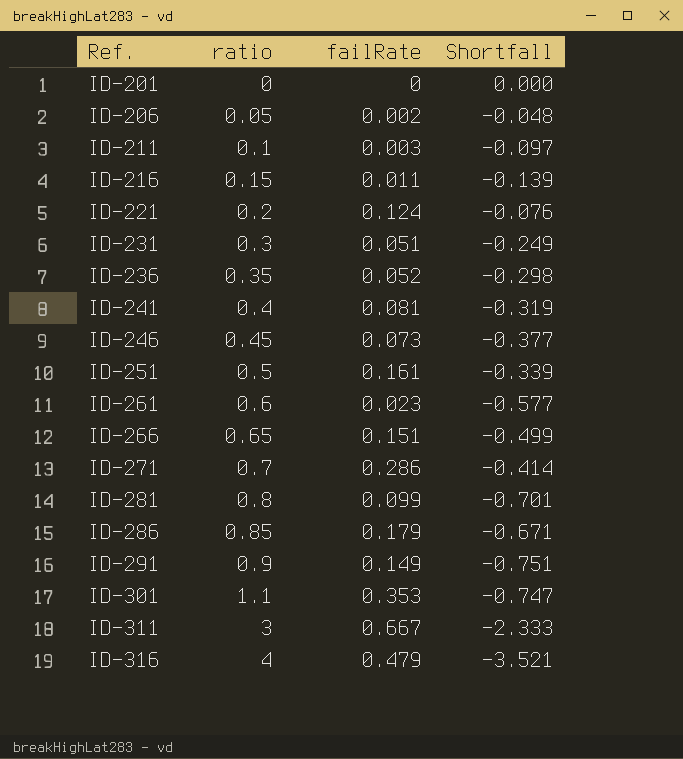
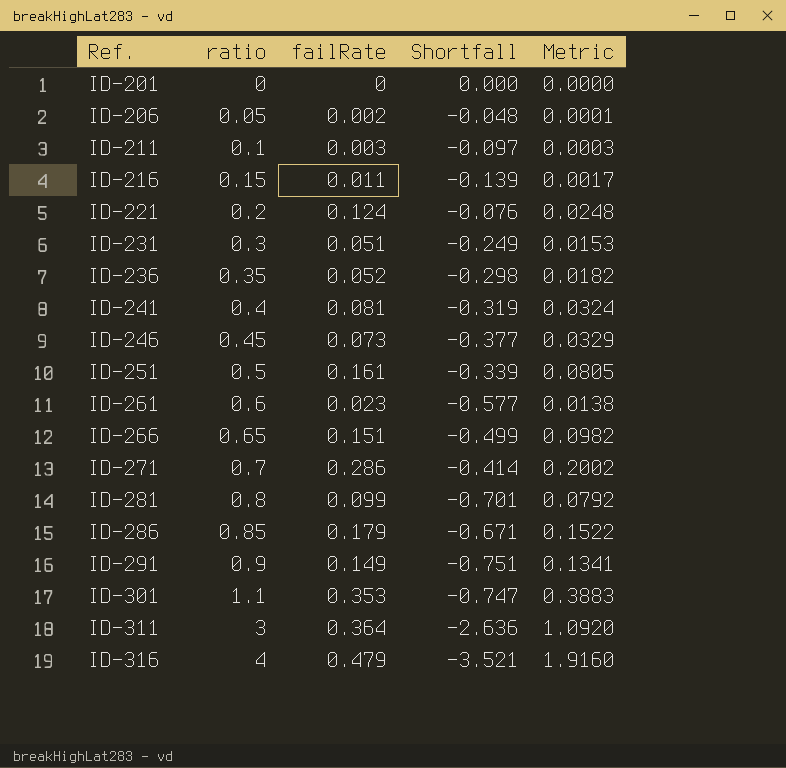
column Metric | formula: none -> [ratio] * [failRate]
ID-311 | failRate: 0.667 -> 0.364
ID-311 | Shortfall: -2.333 -> -2.636

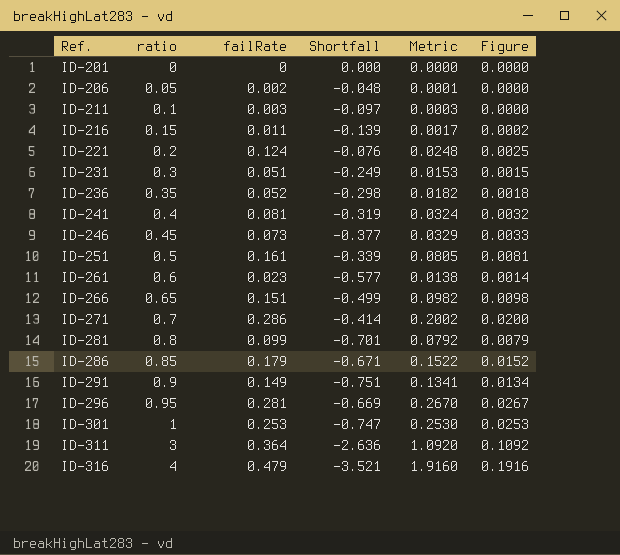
column Figure | formula: none -> [Metric] * 0.1
row ID-296: none -> 0.95 | 0.281 | -0.669 | 0.2670 | 0.0267
ID-301 | ratio: 1.1 -> 1
ID-301 | failRate: 0.353 -> 0.253
ID-301 | Metric: 0.3883 -> 0.2530

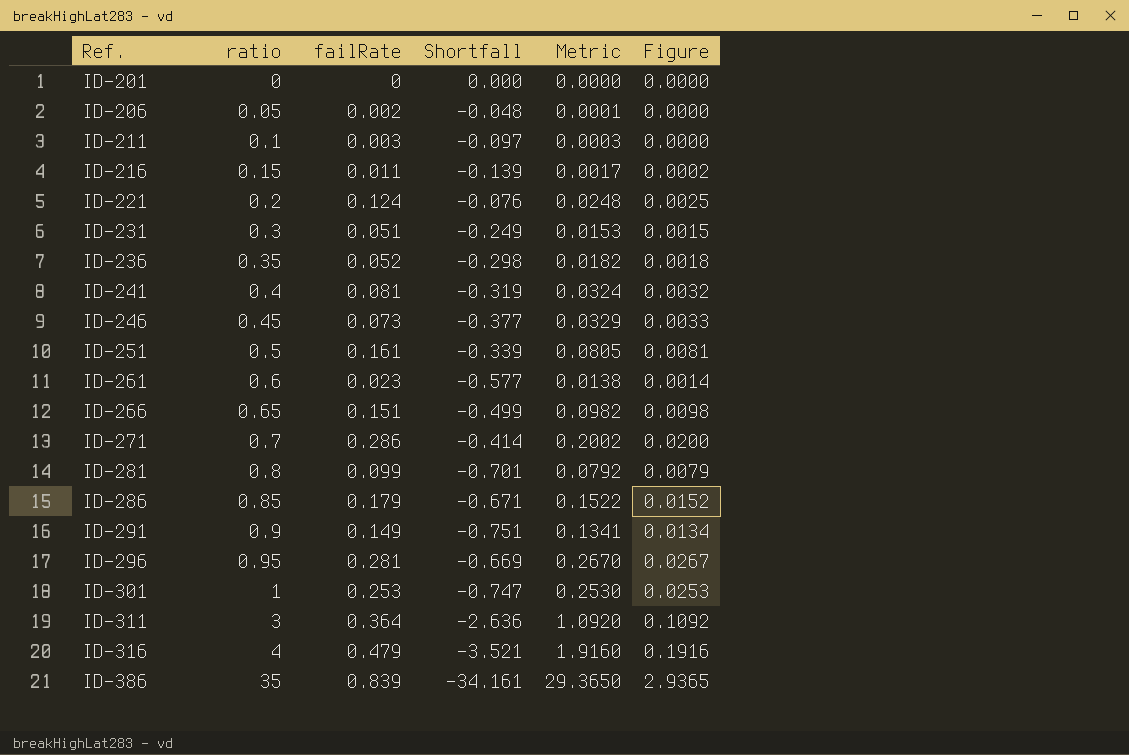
row ID-386: none -> 35 | 0.839 | -34.161 | 29.3650 | 2.9365

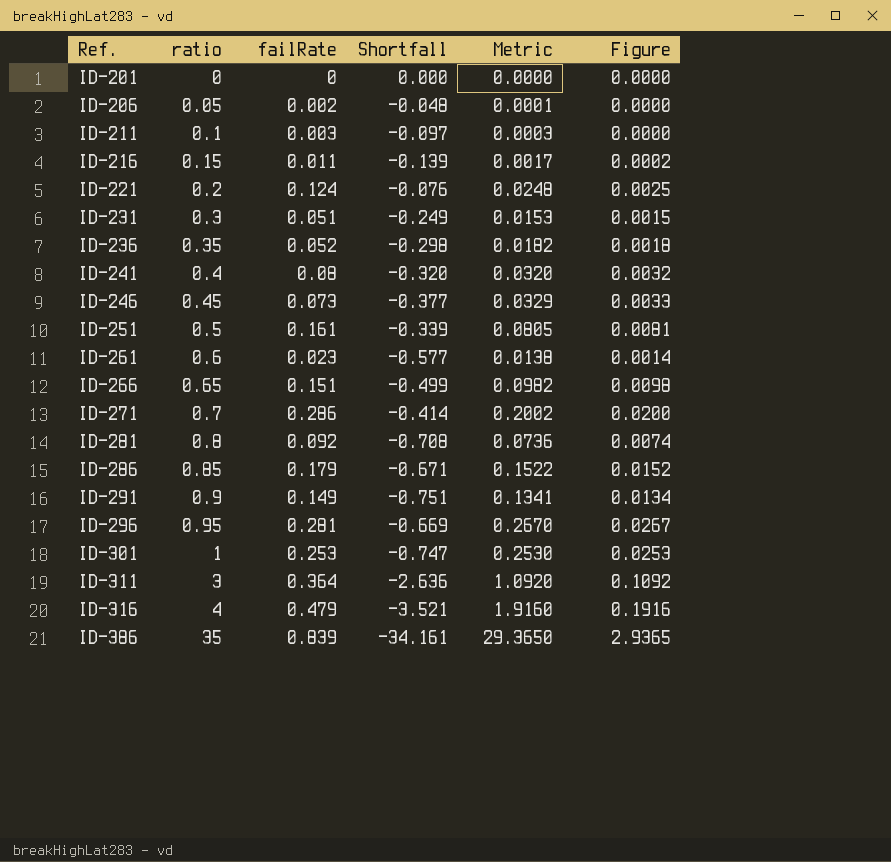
ID-241 | failRate: 0.081 -> 0.08
ID-241 | Shortfall: -0.319 -> -0.320
ID-241 | Metric: 0.0324 -> 0.0320
ID-281 | failRate: 0.099 -> 0.092
ID-281 | Shortfall: -0.701 -> -0.708
ID-281 | Metric: 0.0792 -> 0.0736
ID-281 | Figure: 0.0079 -> 0.0074

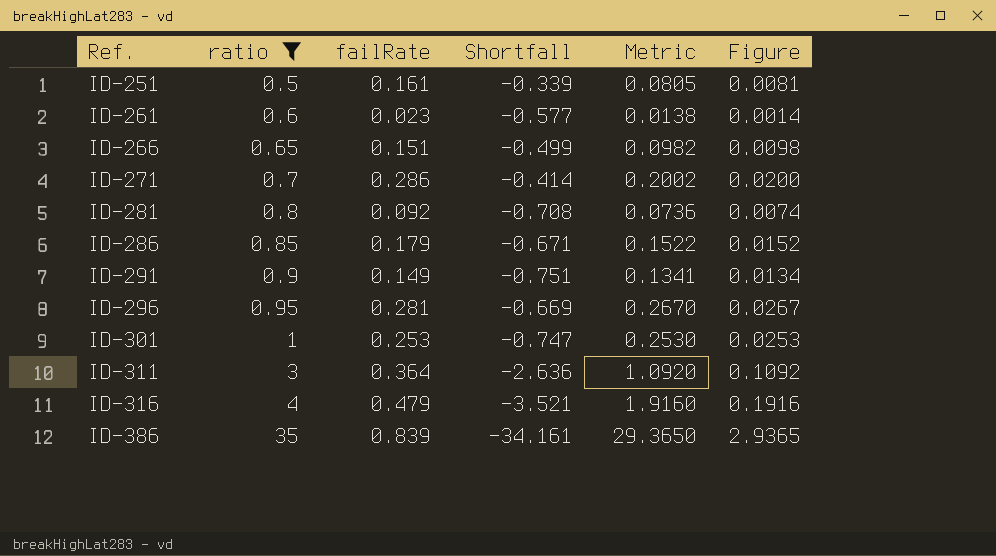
filter: none -> ratio >= 0.5

